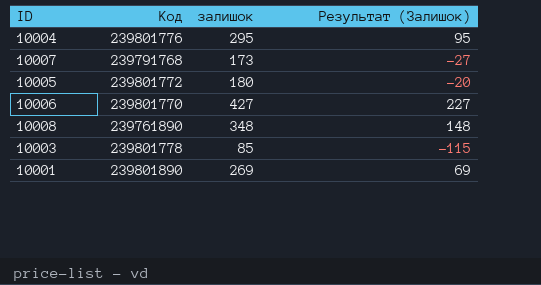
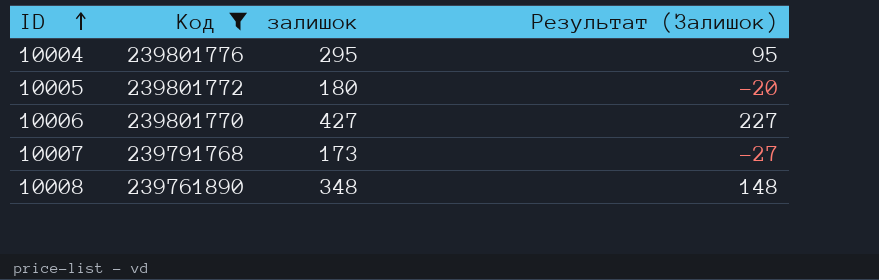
filter: none -> Код <= 239801776
row order: none -> ID ascending

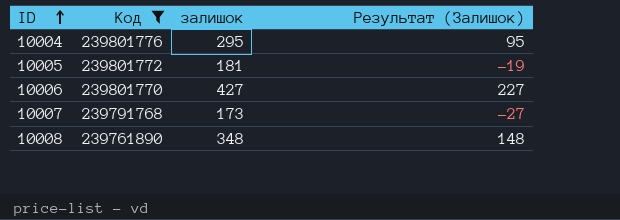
10005 | залишок: 180 -> 181
10005 | Результат (Залишок): -20 -> -19

